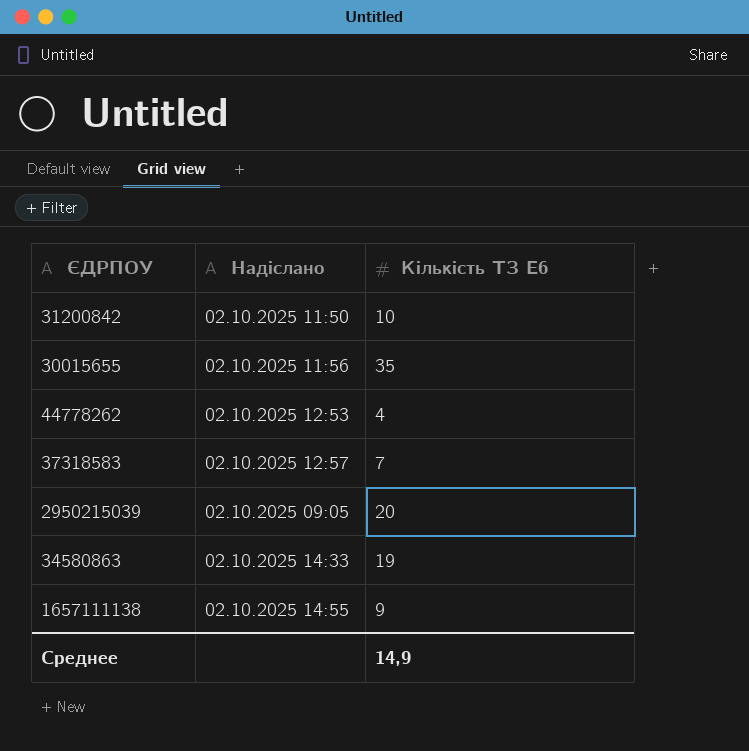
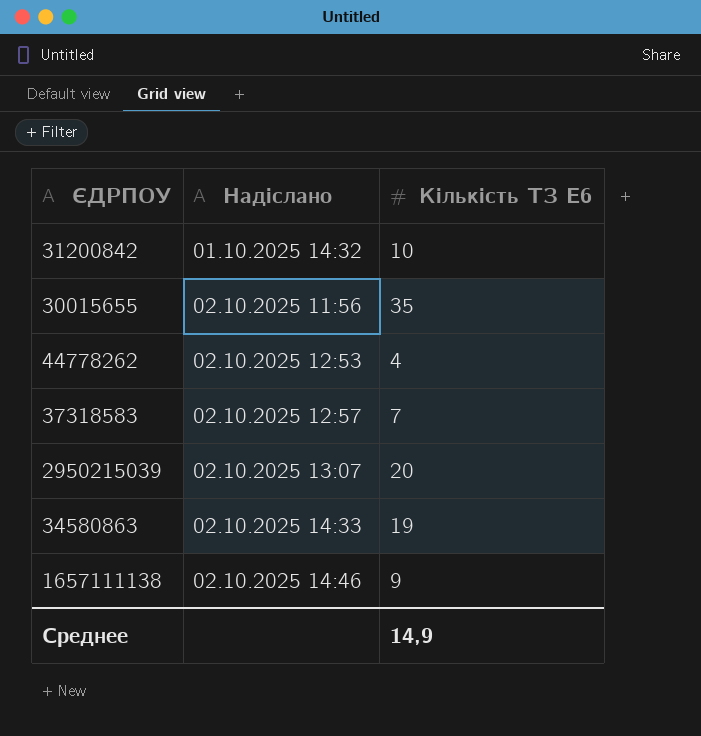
31200842 | Надіслано: 02.10.2025 11:50 -> 01.10.2025 14:32
2950215039 | Надіслано: 02.10.2025 09:05 -> 02.10.2025 13:07
1657111138 | Надіслано: 02.10.2025 14:55 -> 02.10.2025 14:46

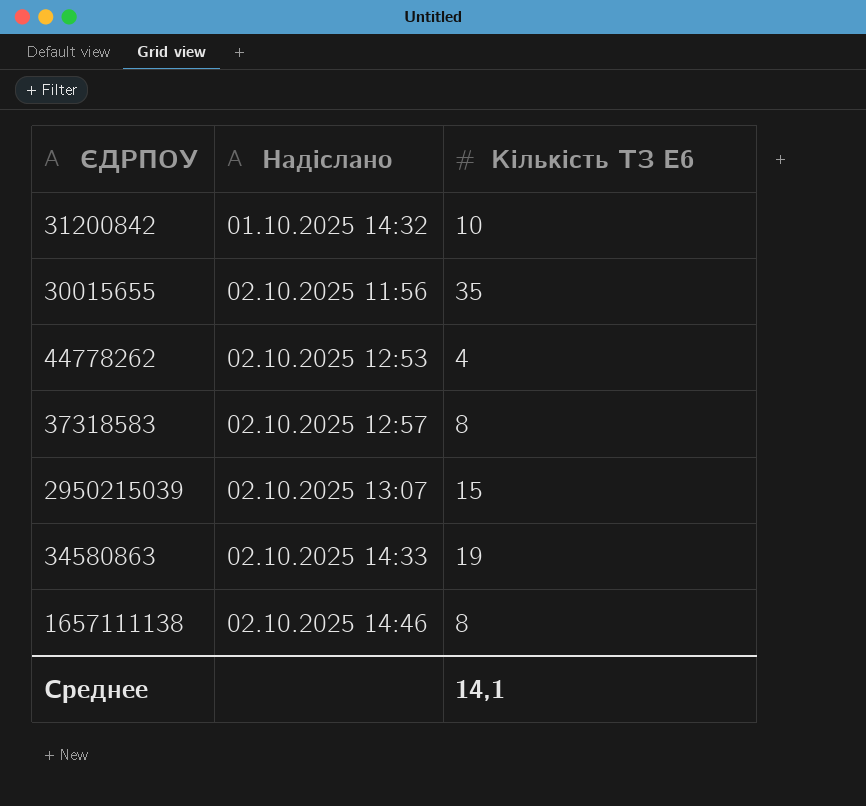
37318583 | Кількість ТЗ E6: 7 -> 8
2950215039 | Кількість ТЗ E6: 20 -> 15
1657111138 | Кількість ТЗ E6: 9 -> 8
Среднее | Кількість ТЗ E6: 14,9 -> 14,1

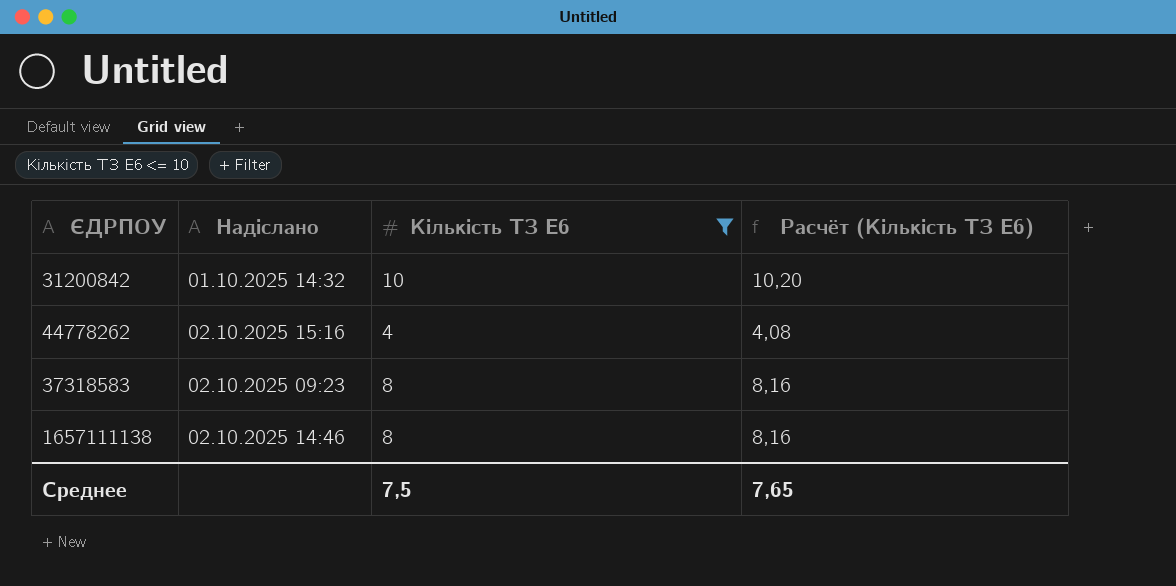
filter: none -> Кількість ТЗ E6 <= 10
column Расчёт (Кількість ТЗ E6) | formula: none -> [Кількість ТЗ E6] * 1,02
44778262 | Надіслано: 02.10.2025 12:53 -> 02.10.2025 15:16
37318583 | Надіслано: 02.10.2025 12:57 -> 02.10.2025 09:23
Среднее | Кількість ТЗ E6: 14,1 -> 7,5

